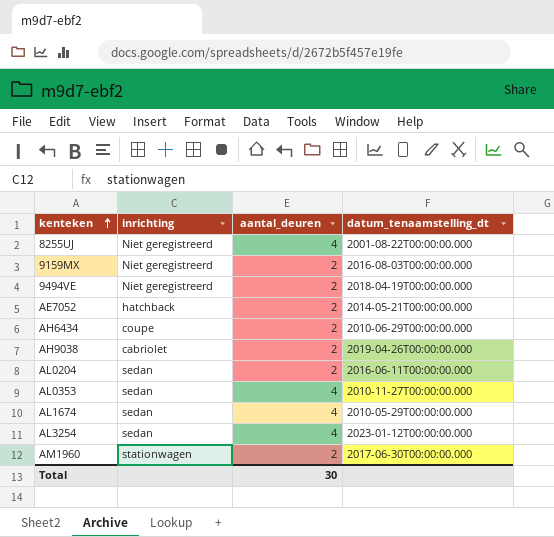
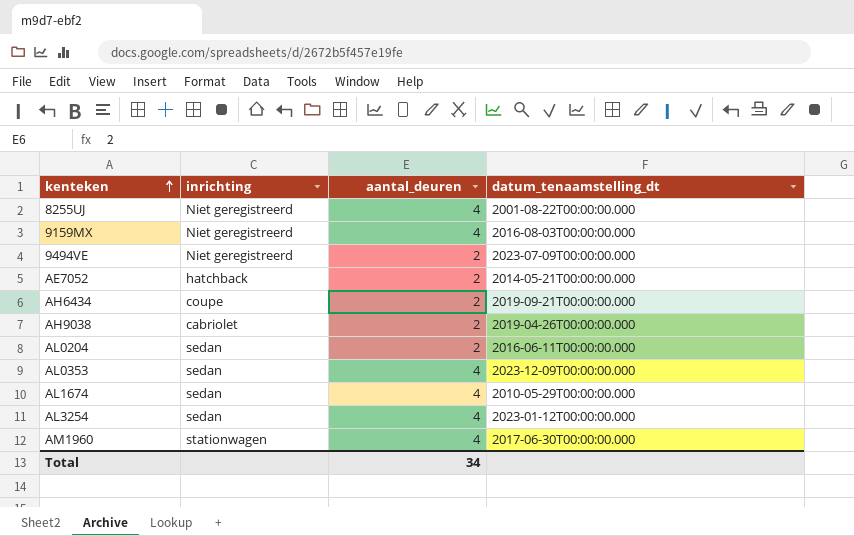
9159MX | aantal_deuren: 2 -> 4
9494VE | datum_tenaamstelling_dt: 2018-04-19T00:00:00.000 -> 2023-07-09T00:00:00.000
AH6434 | datum_tenaamstelling_dt: 2010-06-29T00:00:00.000 -> 2019-09-21T00:00:00.000
AL0353 | datum_tenaamstelling_dt: 2010-11-27T00:00:00.000 -> 2023-12-09T00:00:00.000
AM1960 | aantal_deuren: 2 -> 4
Total | aantal_deuren: 30 -> 34

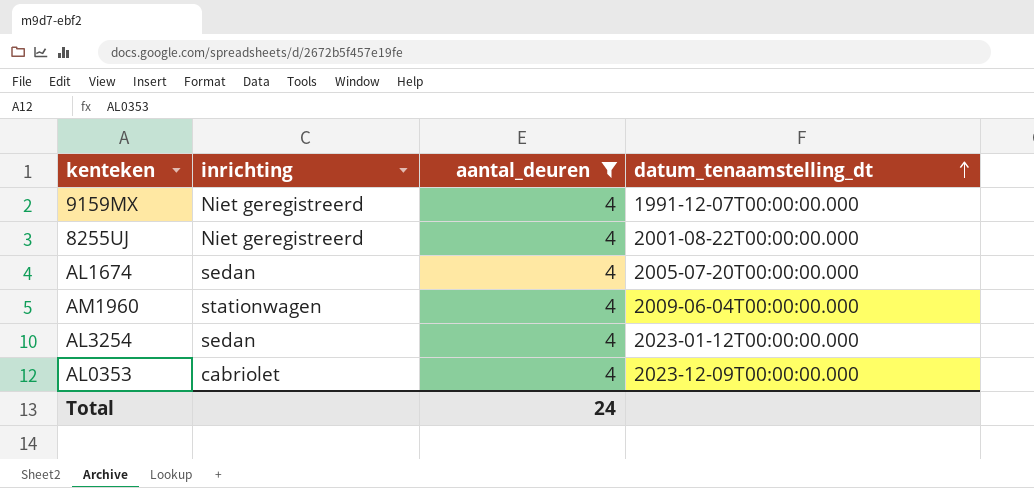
filter: none -> aantal_deuren = 4
row order: kenteken ascending -> datum_tenaamstelling_dt ascending
9159MX | datum_tenaamstelling_dt: 2016-08-03T00:00:00.000 -> 1991-12-07T00:00:00.000
AL1674 | datum_tenaamstelling_dt: 2010-05-29T00:00:00.000 -> 2005-07-20T00:00:00.000
AM1960 | datum_tenaamstelling_dt: 2017-06-30T00:00:00.000 -> 2009-06-04T00:00:00.000
AL0353 | inrichting: sedan -> cabriolet
Total | aantal_deuren: 34 -> 24

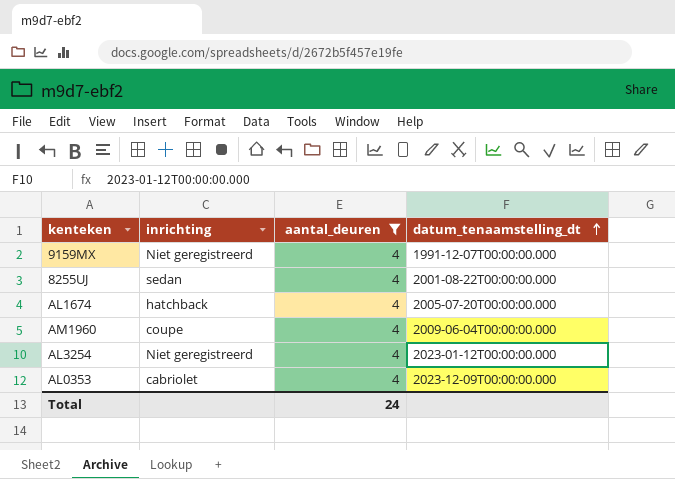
8255UJ | inrichting: Niet geregistreerd -> sedan
AL1674 | inrichting: sedan -> hatchback
AM1960 | inrichting: stationwagen -> coupe
AL3254 | inrichting: sedan -> Niet geregistreerd

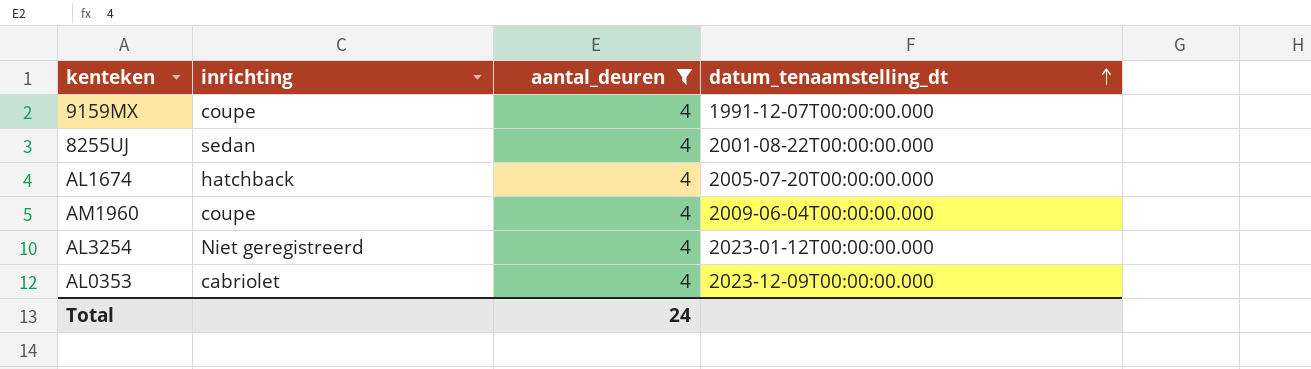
9159MX | inrichting: Niet geregistreerd -> coupe

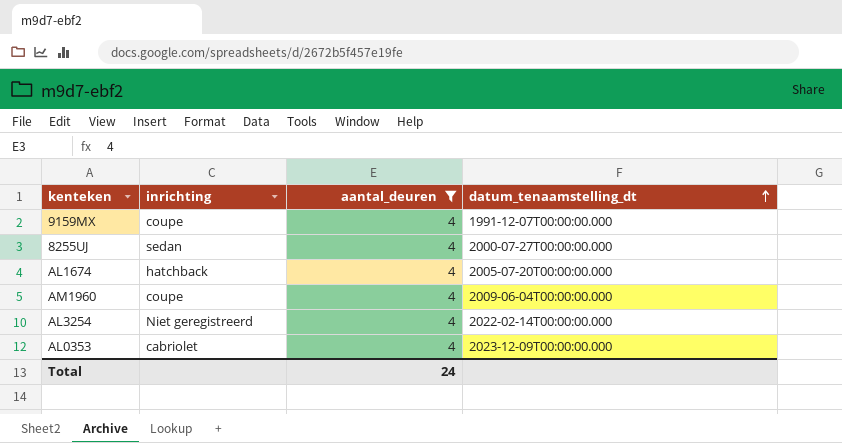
8255UJ | datum_tenaamstelling_dt: 2001-08-22T00:00:00.000 -> 2000-07-27T00:00:00.000
AL3254 | datum_tenaamstelling_dt: 2023-01-12T00:00:00.000 -> 2022-02-14T00:00:00.000

